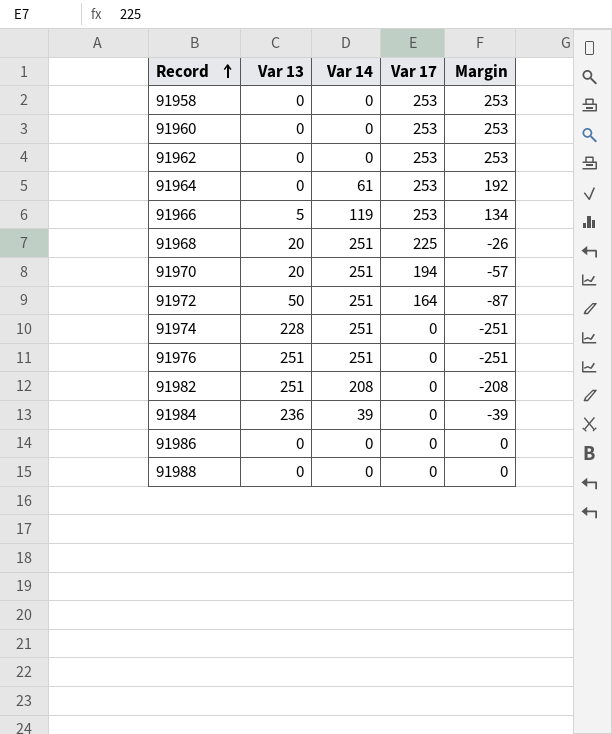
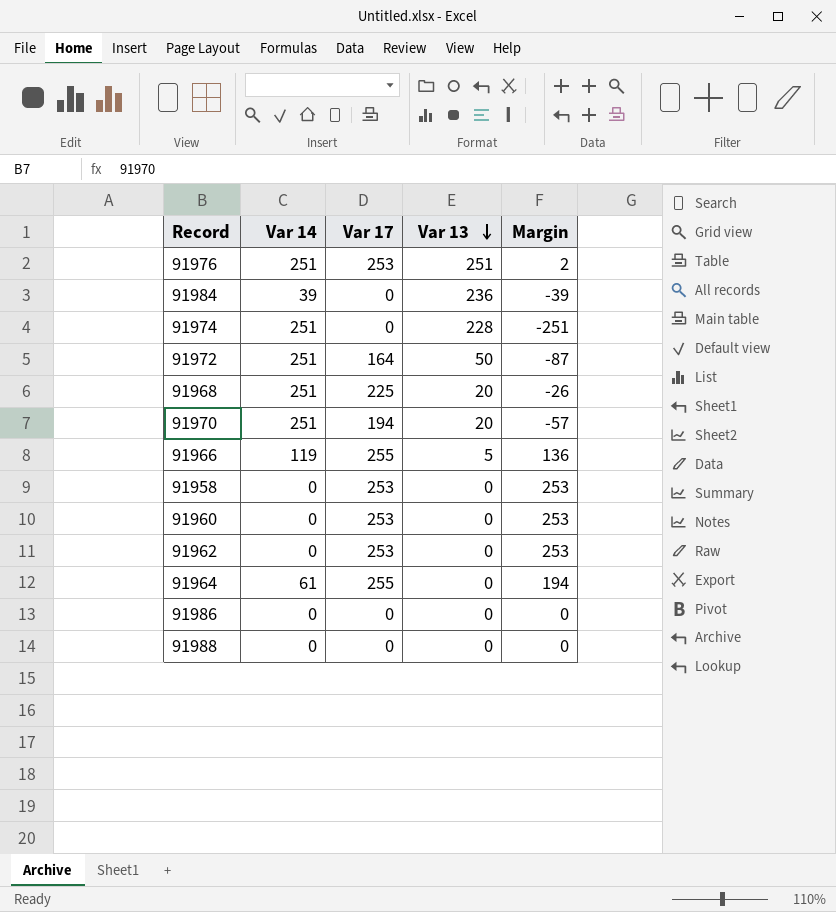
row order: Record ascending -> Var 13 descending
column Var 13 | position: 2 -> 4
row 91982: 251 | 208 | 0 | -208 -> none
91976 | Var 17: 0 -> 253
91976 | Margin: -251 -> 2
91966 | Var 17: 253 -> 255
91966 | Margin: 134 -> 136
91964 | Var 17: 253 -> 255
91964 | Margin: 192 -> 194

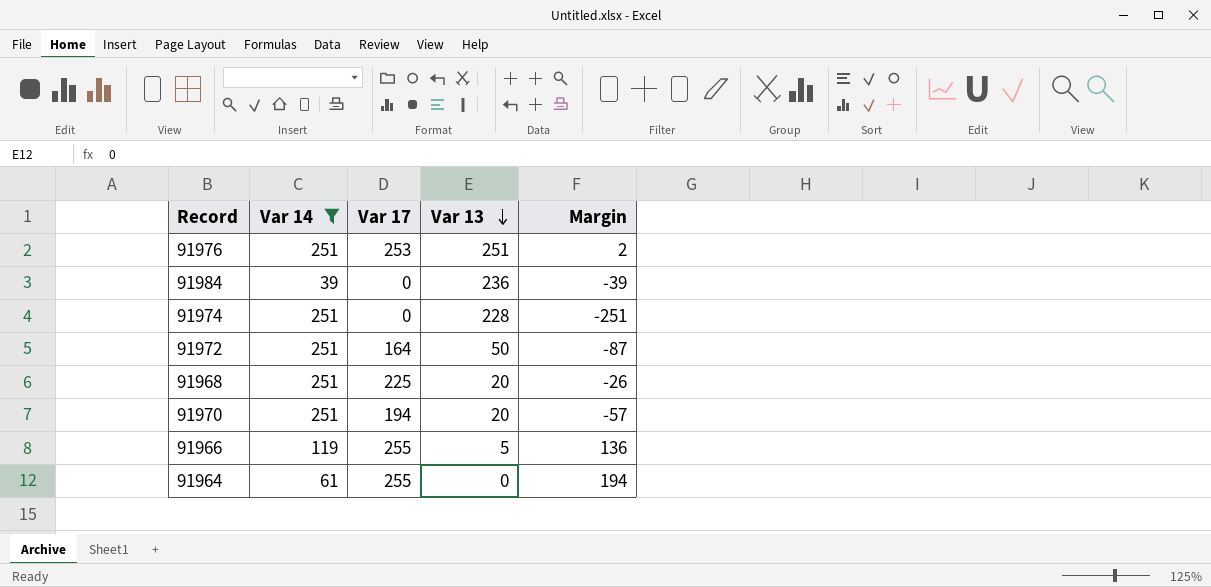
filter: none -> Var 14 != 0

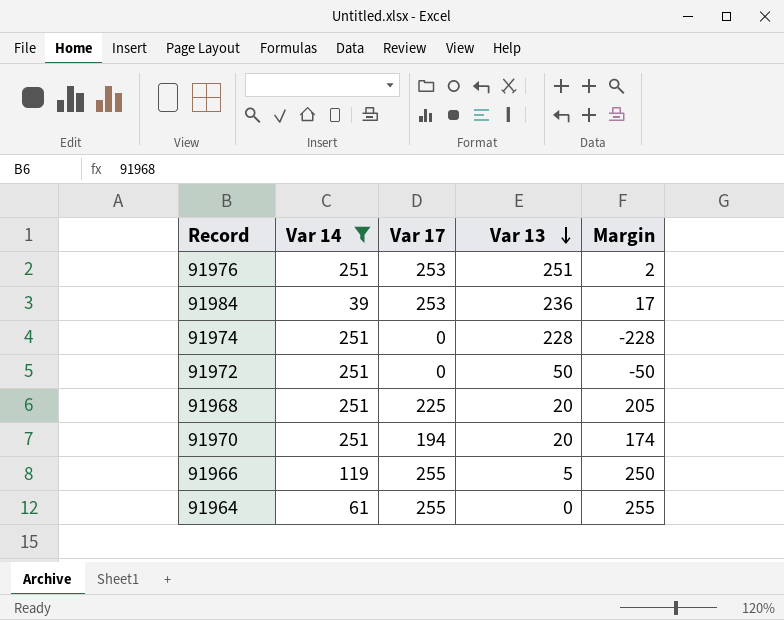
column Margin | formula: [Var 17] - [Var 14] -> [Var 17] - [Var 13]
91984 | Var 17: 0 -> 253
91972 | Var 17: 164 -> 0

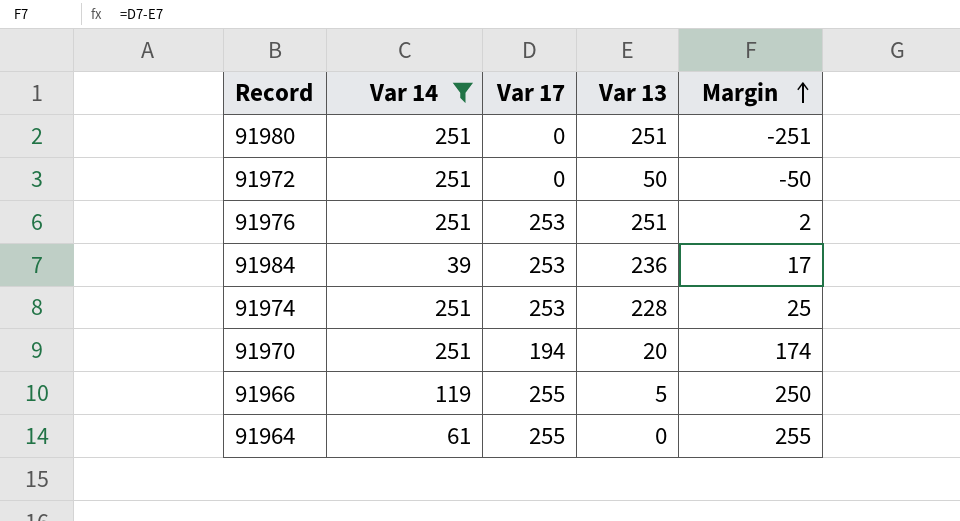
row order: Var 13 descending -> Margin ascending
row 91968: 251 | 225 | 20 | 205 -> none
row 91980: none -> 251 | 0 | 251 | -251
91974 | Var 17: 0 -> 253
91974 | Margin: -228 -> 25

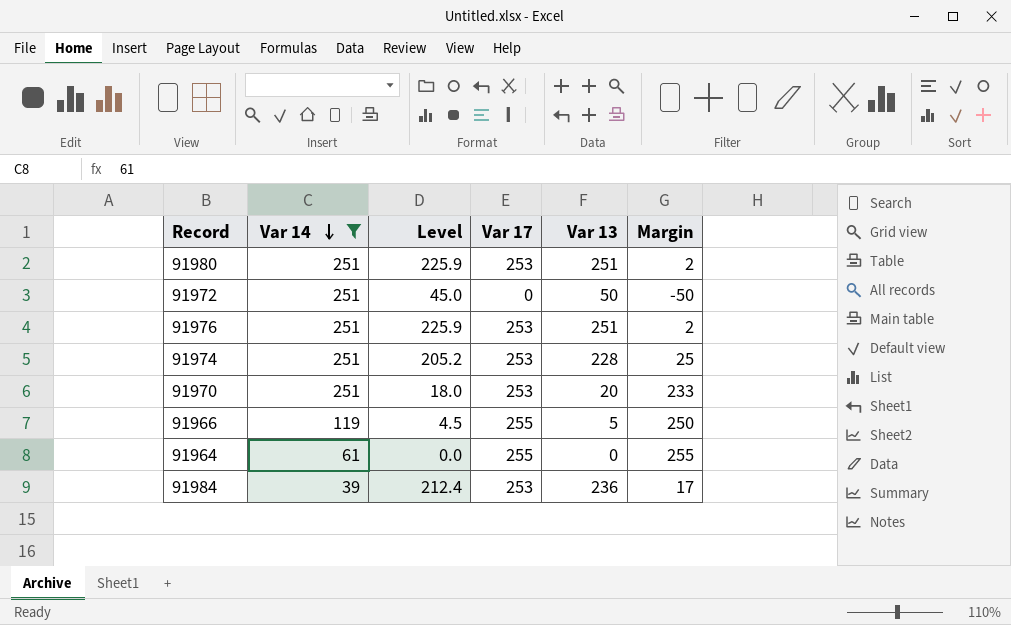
row order: Margin ascending -> Var 14 descending
column Level | formula: none -> [Var 13] * 0.9
91980 | Var 17: 0 -> 253
91980 | Margin: -251 -> 2
91970 | Var 17: 194 -> 253
91970 | Margin: 174 -> 233

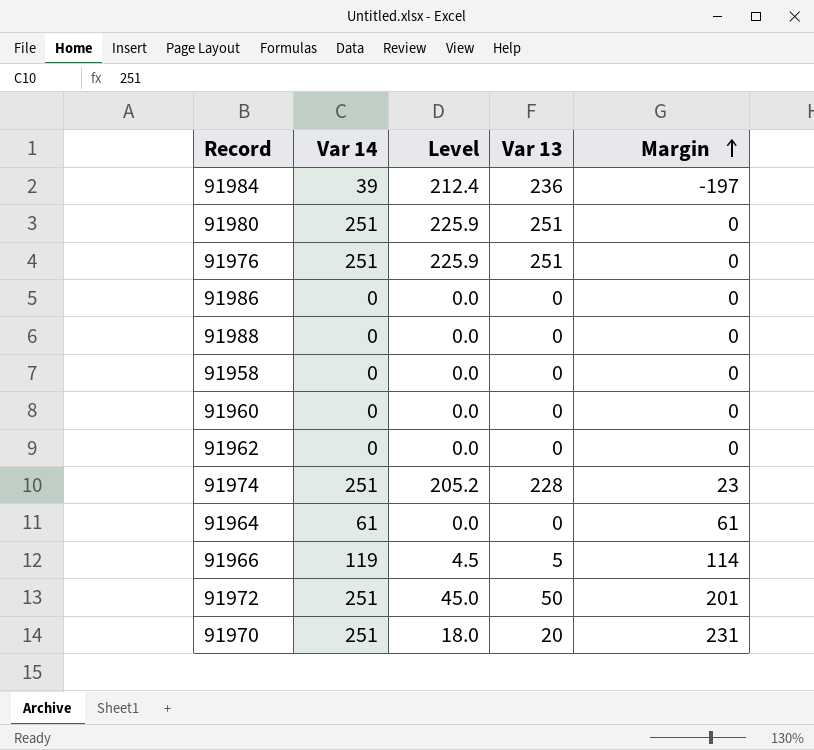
filter: Var 14 != 0 -> none
row order: Var 14 descending -> Margin ascending
column Var 17 | position: 4 -> none
column Margin | formula: [Var 17] - [Var 13] -> [Var 14] - [Var 13]

